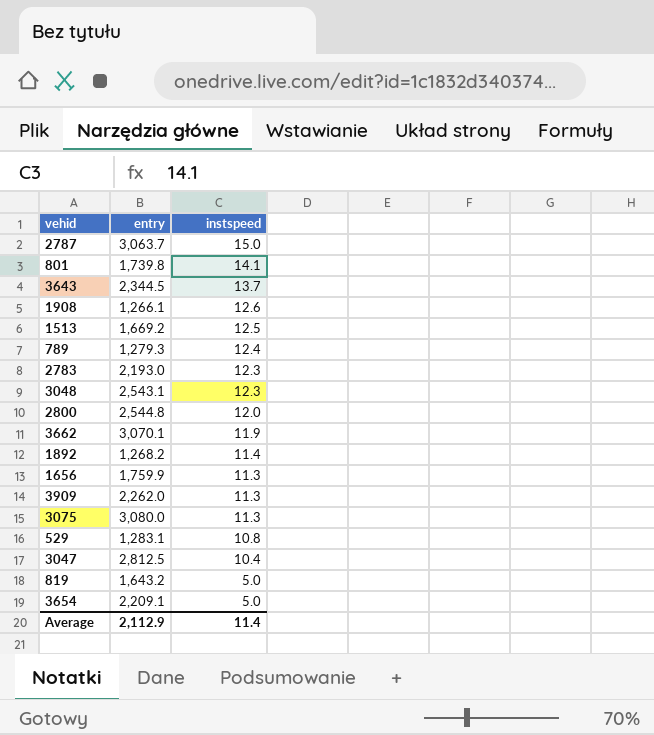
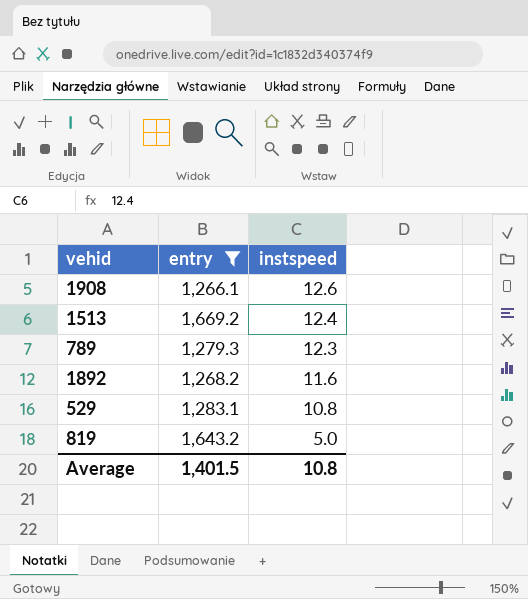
filter: none -> entry <= 1,669.2
1513 | instspeed: 12.5 -> 12.4
789 | instspeed: 12.4 -> 12.3
1892 | instspeed: 11.4 -> 11.6
Average | entry: 2,112.9 -> 1,401.5
Average | instspeed: 11.4 -> 10.8

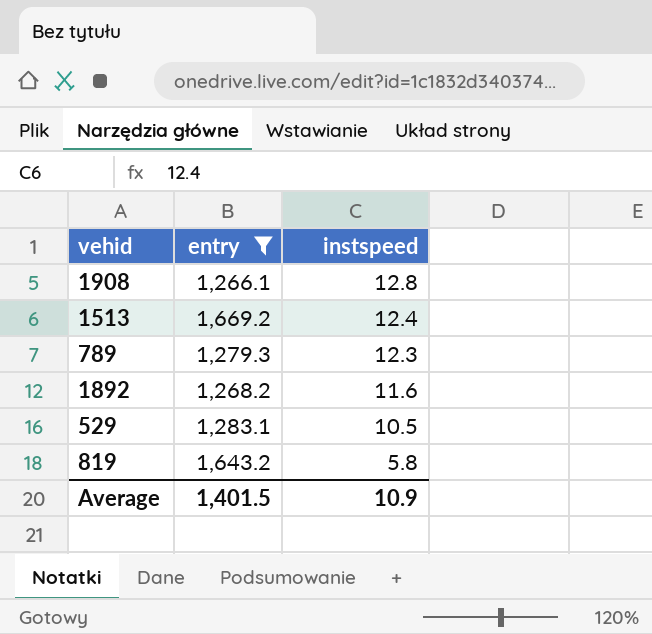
1908 | instspeed: 12.6 -> 12.8
529 | instspeed: 10.8 -> 10.5
819 | instspeed: 5.0 -> 5.8
Average | instspeed: 10.8 -> 10.9

